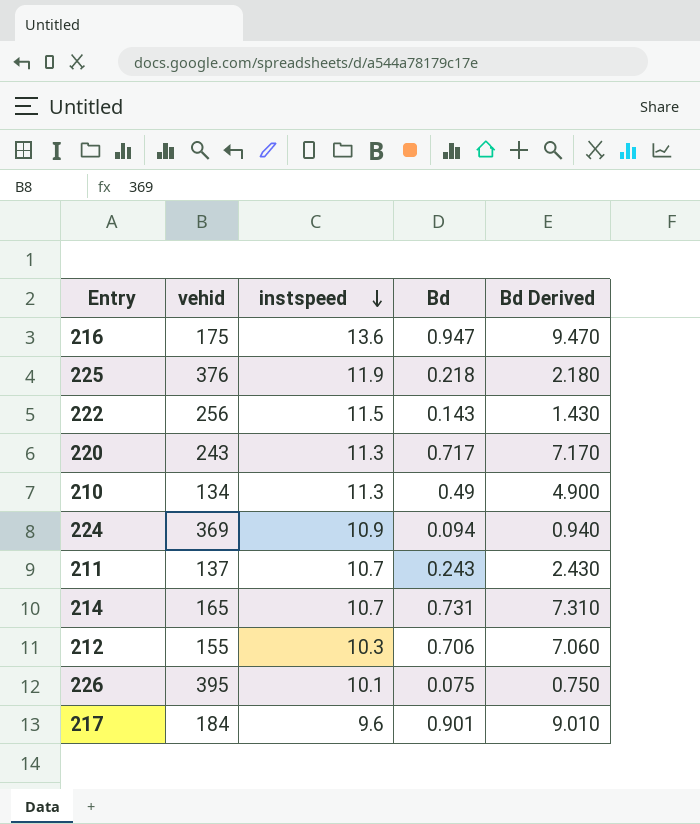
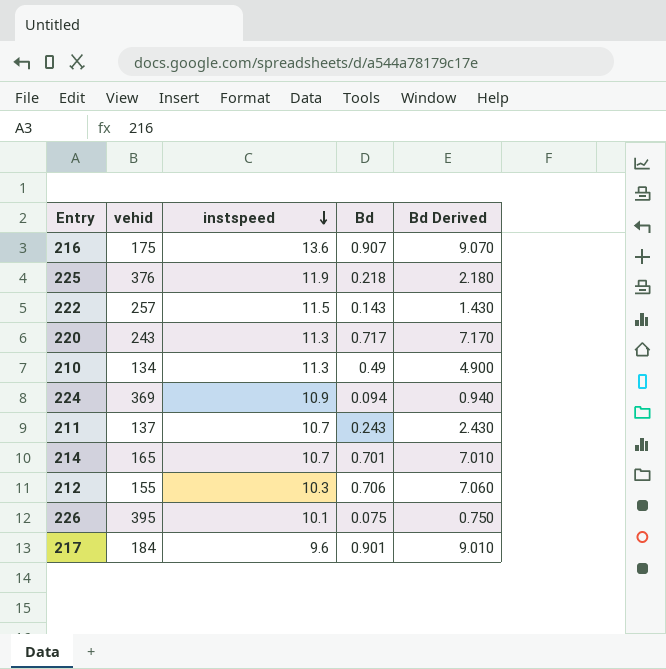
216 | Bd: 0.947 -> 0.907
216 | Bd Derived: 9.470 -> 9.070
222 | vehid: 256 -> 257
214 | Bd: 0.731 -> 0.701
214 | Bd Derived: 7.310 -> 7.010

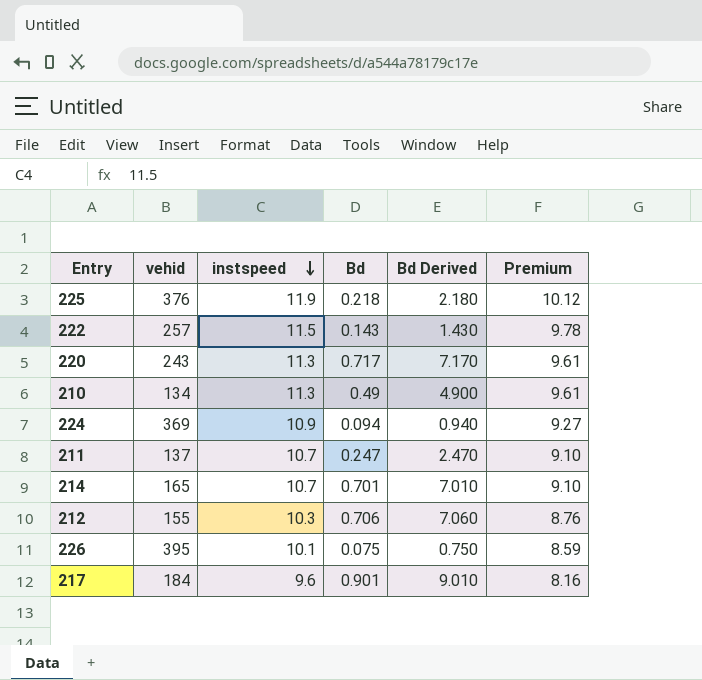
column Premium | formula: none -> [instspeed] * 0.85
row 216: 175 | 13.6 | 0.907 | 9.070 -> none
211 | Bd: 0.243 -> 0.247
211 | Bd Derived: 2.430 -> 2.470

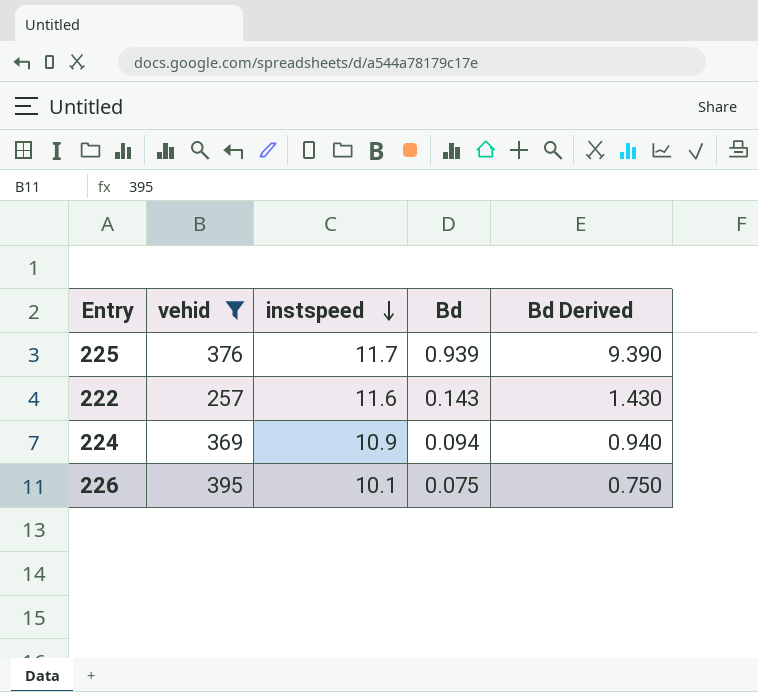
filter: none -> vehid >= 257
column Premium | formula: [instspeed] * 0.85 -> none
225 | instspeed: 11.9 -> 11.7
225 | Bd: 0.218 -> 0.939
225 | Bd Derived: 2.180 -> 9.390
222 | instspeed: 11.5 -> 11.6

